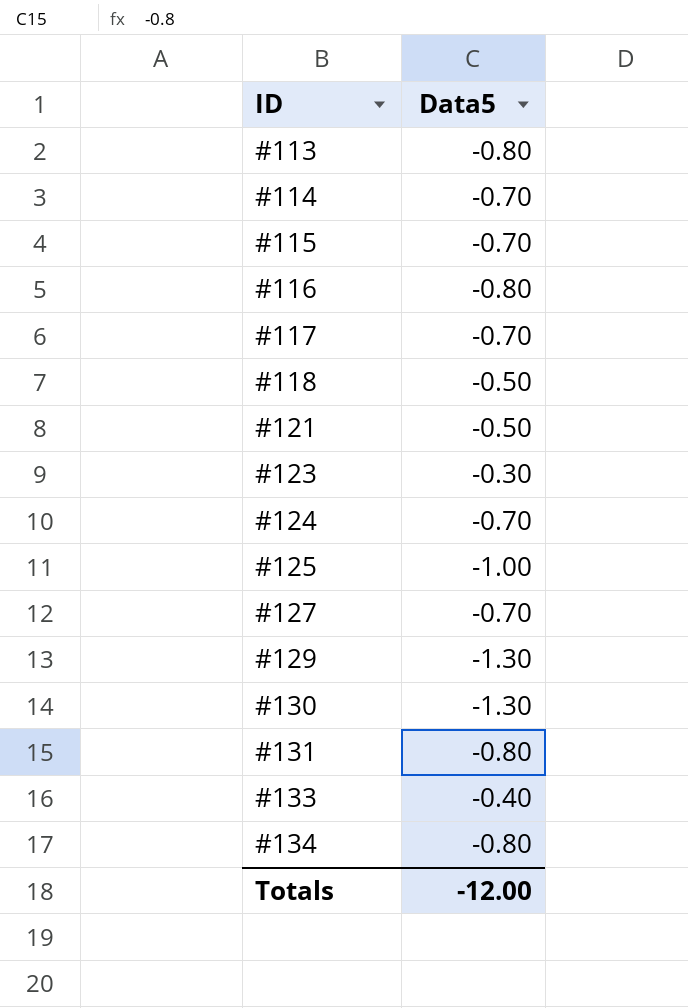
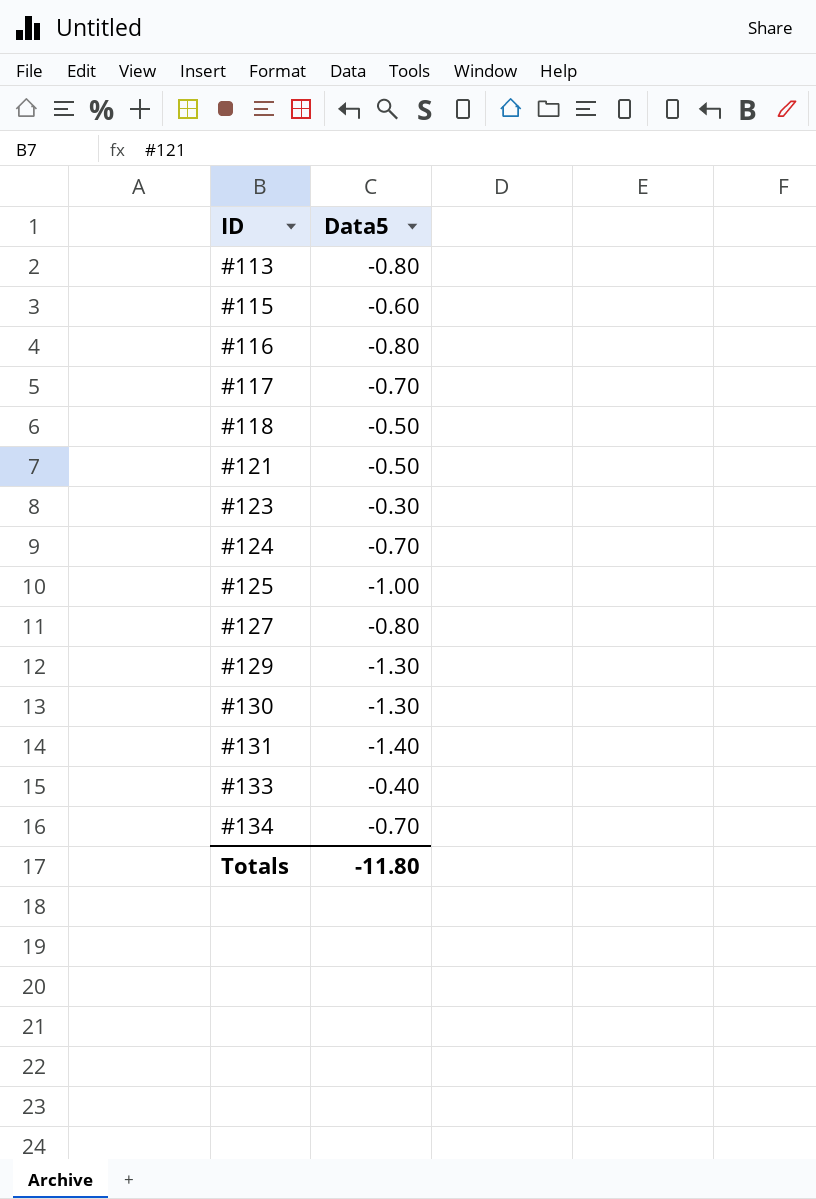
row #114: -0.70 -> none
#115 | Data5: -0.70 -> -0.60
#127 | Data5: -0.70 -> -0.80
#131 | Data5: -0.80 -> -1.40
#134 | Data5: -0.80 -> -0.70
Totals | Data5: -12.00 -> -11.80

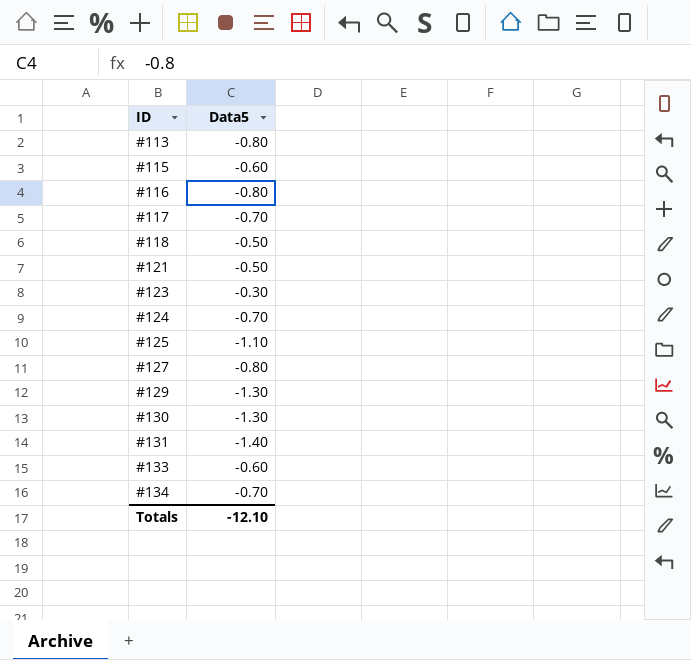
#125 | Data5: -1.00 -> -1.10
#133 | Data5: -0.40 -> -0.60
Totals | Data5: -11.80 -> -12.10

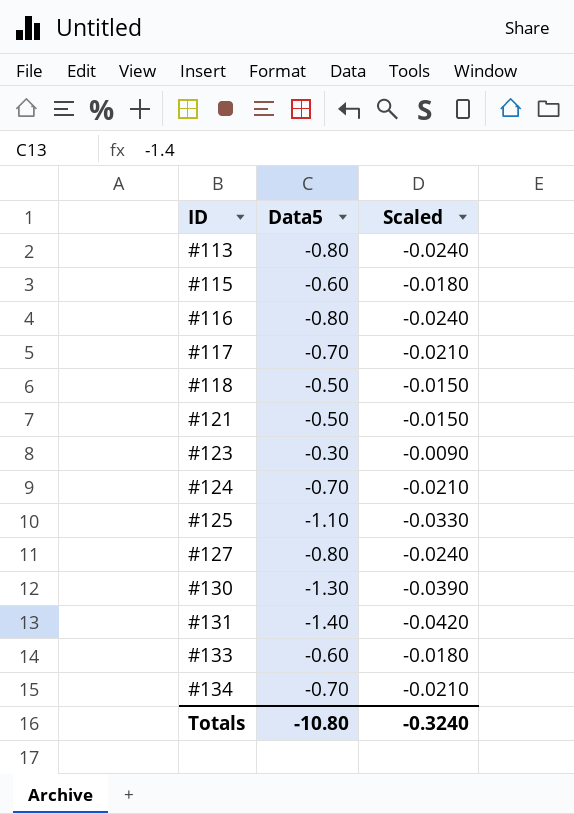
column Scaled | formula: none -> [Data5] * 0.03
row #129: -1.30 -> none
Totals | Data5: -12.10 -> -10.80

